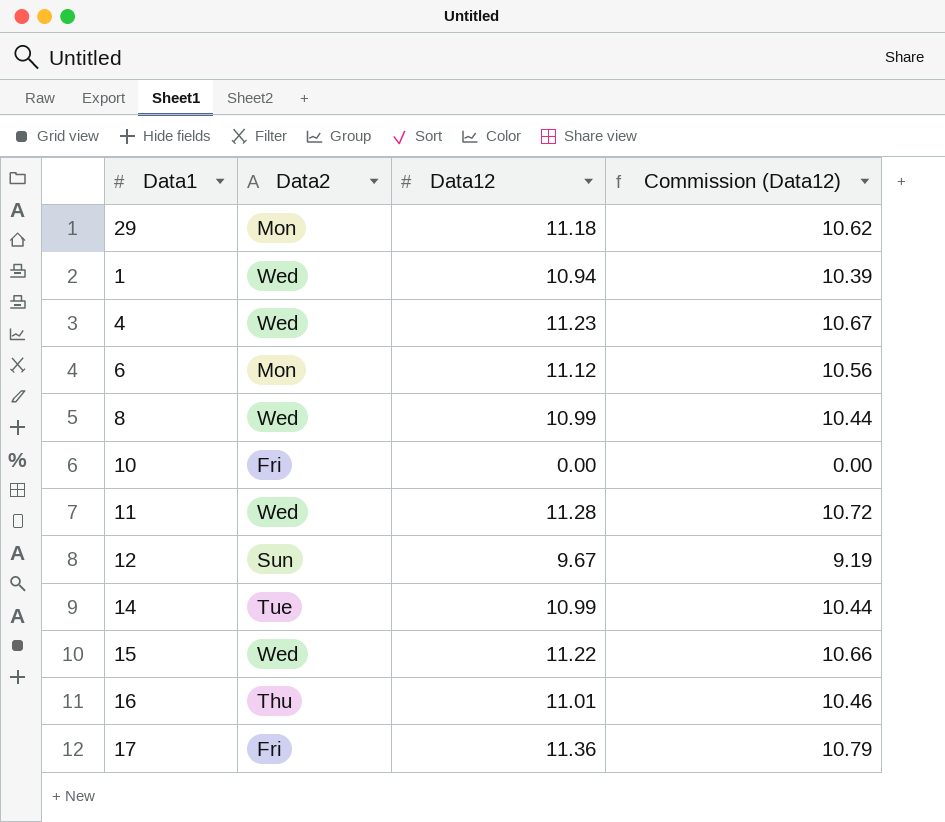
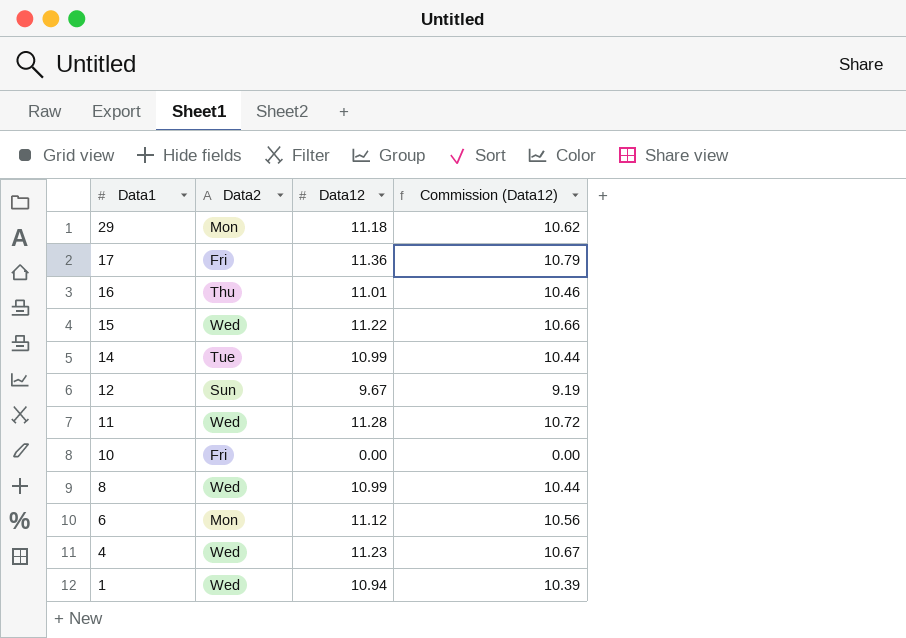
row order: none -> Data1 descending

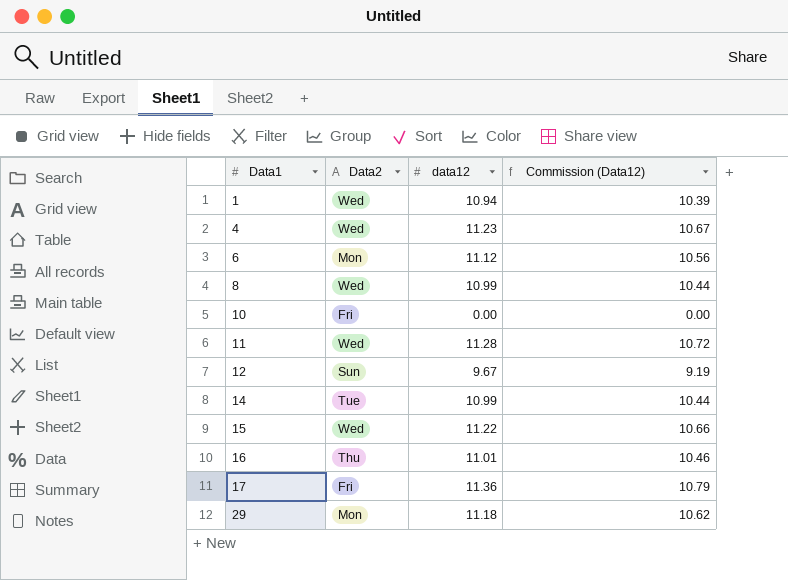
row order: Data1 descending -> Data1 ascending
column name: Data12 -> data12

